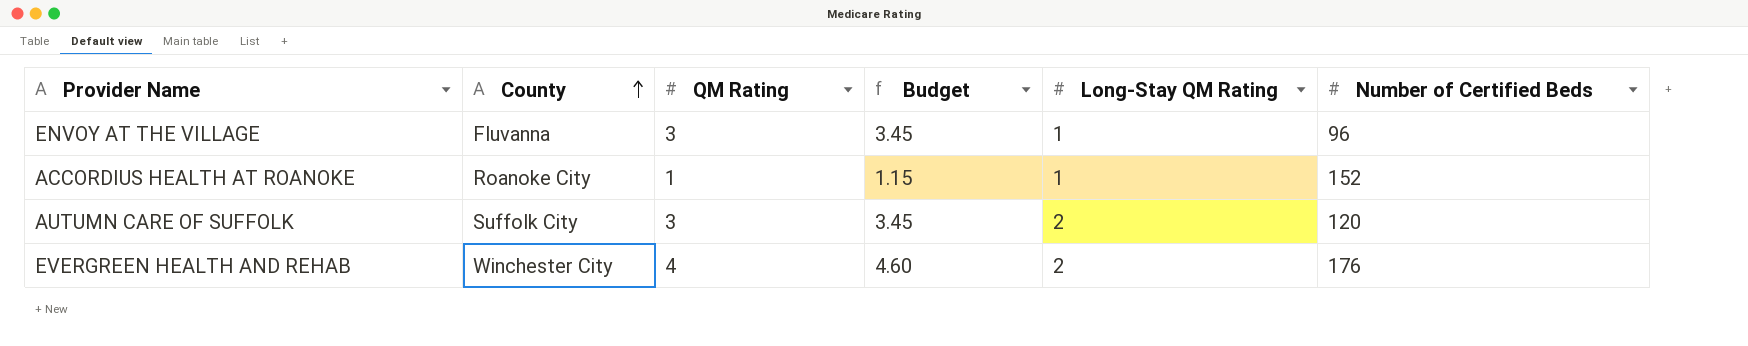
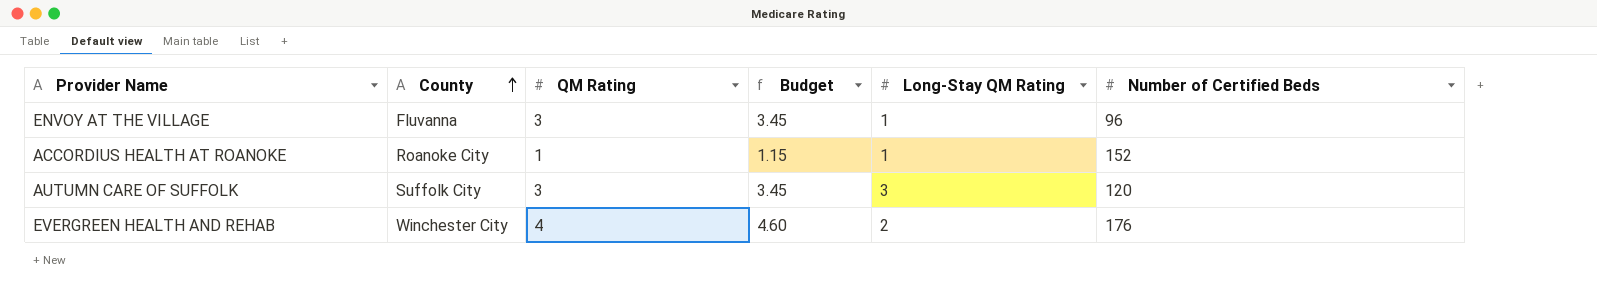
AUTUMN CARE OF SUFFOLK | Long-Stay QM Rating: 2 -> 3

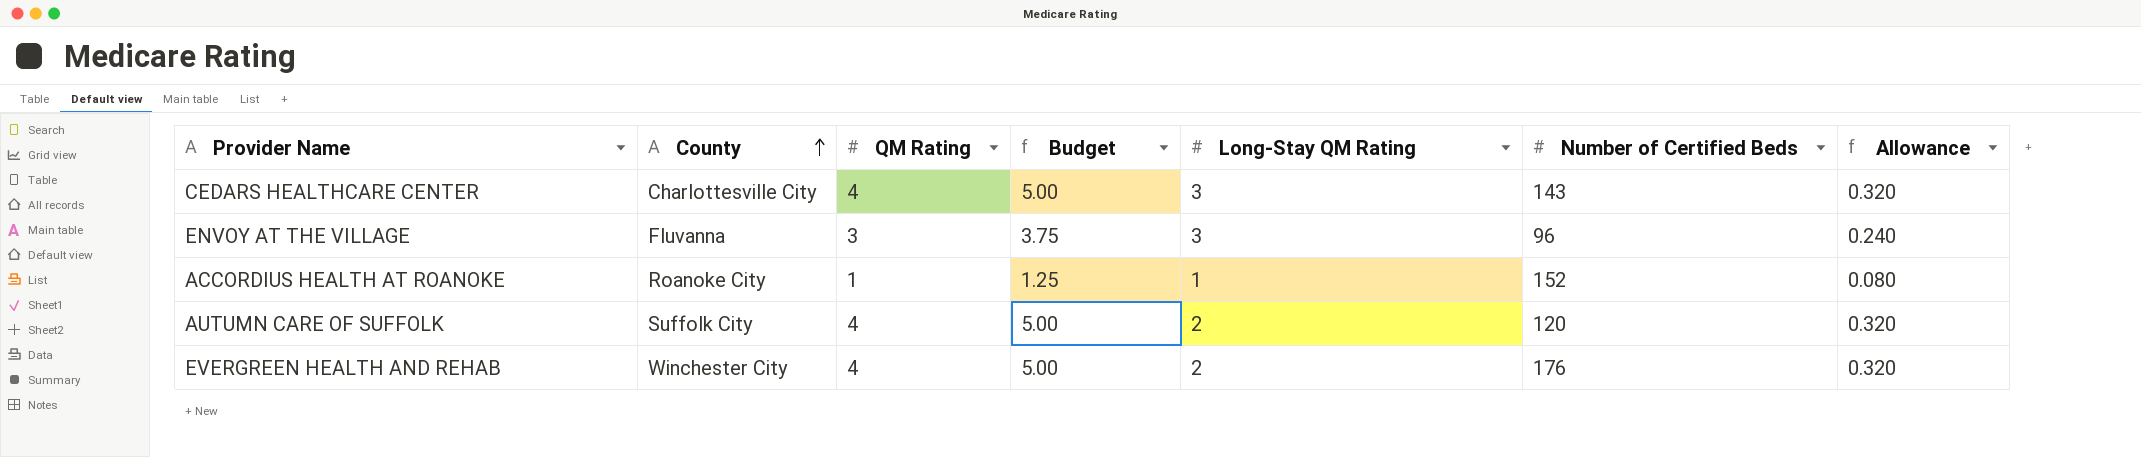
column Budget | formula: [QM Rating] * 1.15 -> [QM Rating] * 1.25
column Allowance | formula: none -> [QM Rating] * 0.08
row CEDARS HEALTHCARE CENTER: none -> Charlottesville City | 4 | 5.00 | 3 | 143 | 0.320
ENVOY AT THE VILLAGE | Long-Stay QM Rating: 1 -> 3
AUTUMN CARE OF SUFFOLK | QM Rating: 3 -> 4
AUTUMN CARE OF SUFFOLK | Long-Stay QM Rating: 3 -> 2

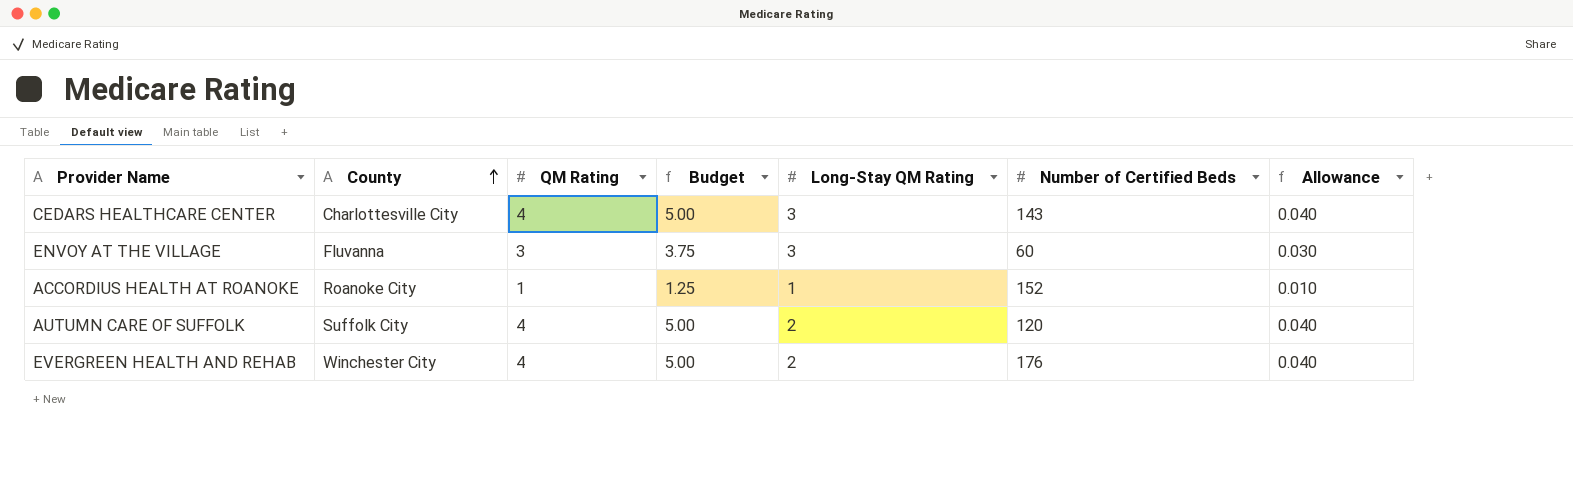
column Allowance | formula: [QM Rating] * 0.08 -> [QM Rating] * 0.01
ENVOY AT THE VILLAGE | Number of Certified Beds: 96 -> 60

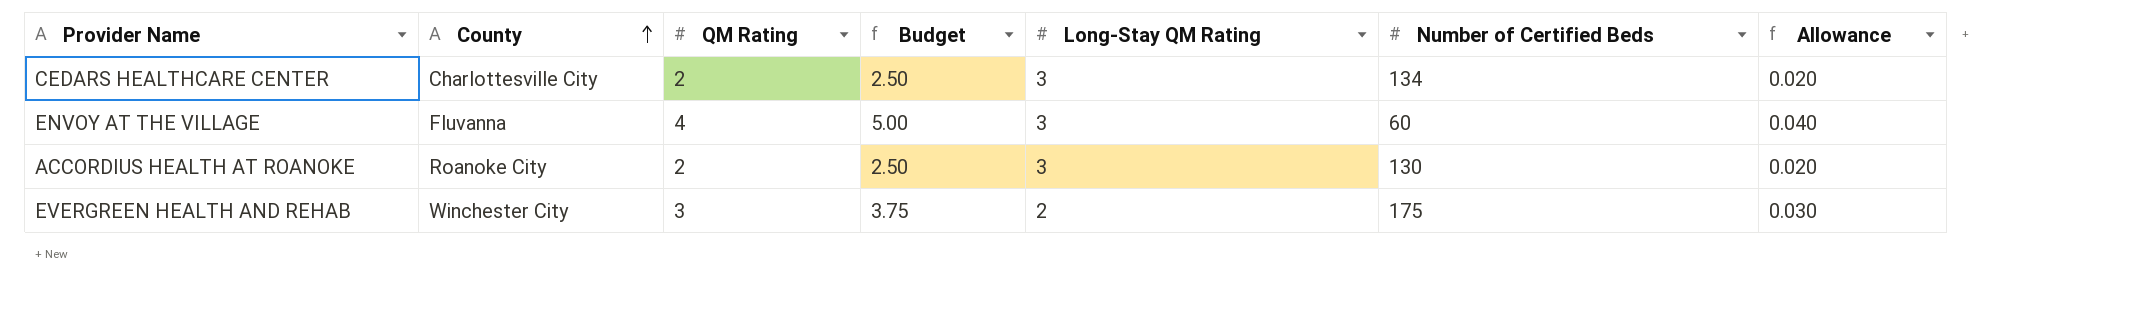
row AUTUMN CARE OF SUFFOLK: Suffolk City | 4 | 5.00 | 2 | 120 | 0.040 -> none
CEDARS HEALTHCARE CENTER | QM Rating: 4 -> 2
CEDARS HEALTHCARE CENTER | Budget: 5.00 -> 2.50
CEDARS HEALTHCARE CENTER | Number of Certified Beds: 143 -> 134
CEDARS HEALTHCARE CENTER | Allowance: 0.040 -> 0.020
ENVOY AT THE VILLAGE | QM Rating: 3 -> 4
ENVOY AT THE VILLAGE | Budget: 3.75 -> 5.00
ENVOY AT THE VILLAGE | Allowance: 0.030 -> 0.040
ACCORDIUS HEALTH AT ROANOKE | QM Rating: 1 -> 2
ACCORDIUS HEALTH AT ROANOKE | Budget: 1.25 -> 2.50
ACCORDIUS HEALTH AT ROANOKE | Long-Stay QM Rating: 1 -> 3
ACCORDIUS HEALTH AT ROANOKE | Number of Certified Beds: 152 -> 130
ACCORDIUS HEALTH AT ROANOKE | Allowance: 0.010 -> 0.020
EVERGREEN HEALTH AND REHAB | QM Rating: 4 -> 3
EVERGREEN HEALTH AND REHAB | Budget: 5.00 -> 3.75
EVERGREEN HEALTH AND REHAB | Number of Certified Beds: 176 -> 175
EVERGREEN HEALTH AND REHAB | Allowance: 0.040 -> 0.030

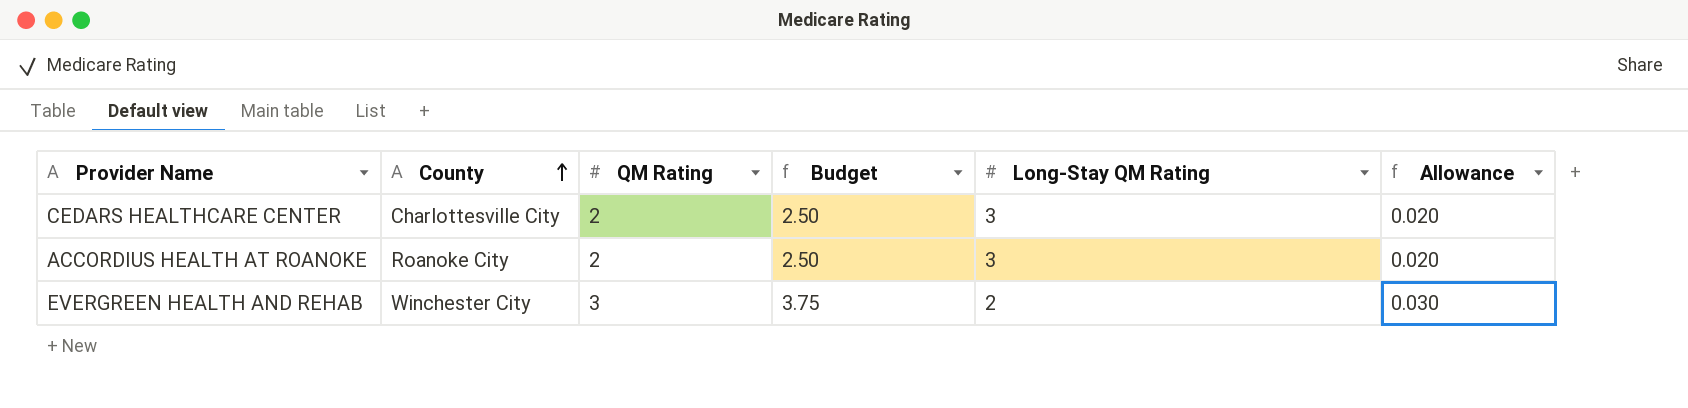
column Number of Certified Beds | position: 6 -> none
row ENVOY AT THE VILLAGE: Fluvanna | 4 | 5.00 | 3 | 60 | 0.040 -> none

